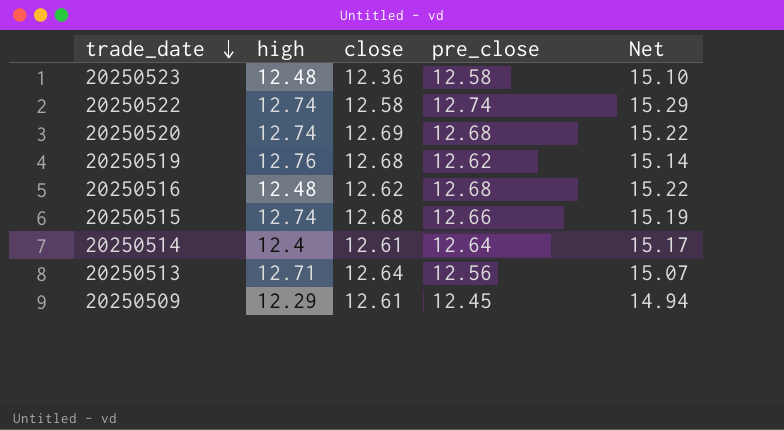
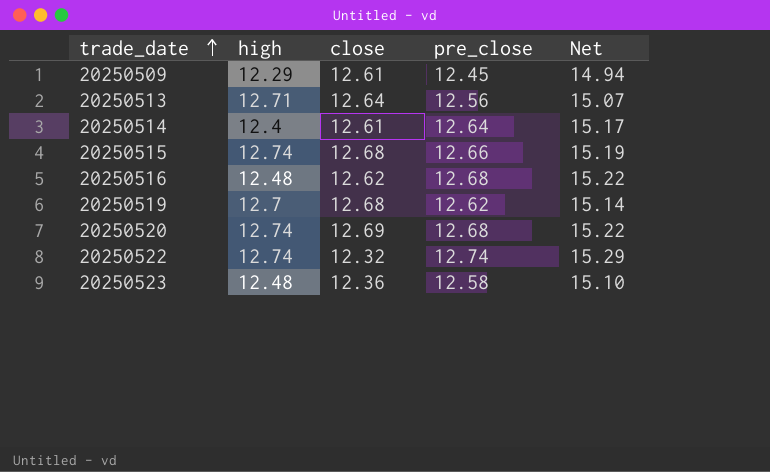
row order: trade_date descending -> trade_date ascending
20250519 | high: 12.76 -> 12.7
20250522 | close: 12.58 -> 12.32

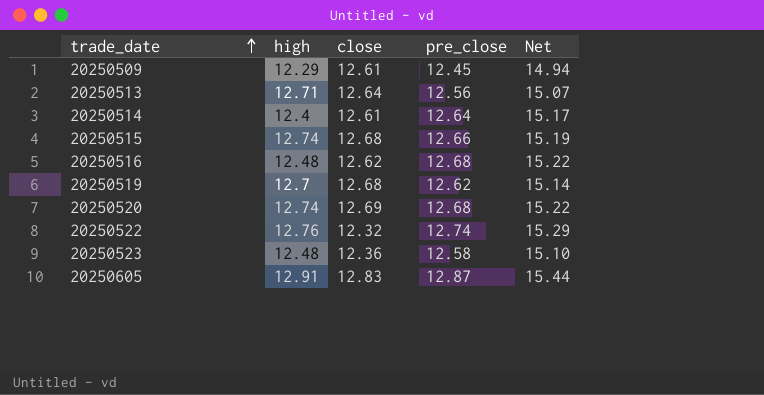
20250522 | high: 12.74 -> 12.76
row 20250605: none -> 12.91 | 12.83 | 12.87 | 15.44

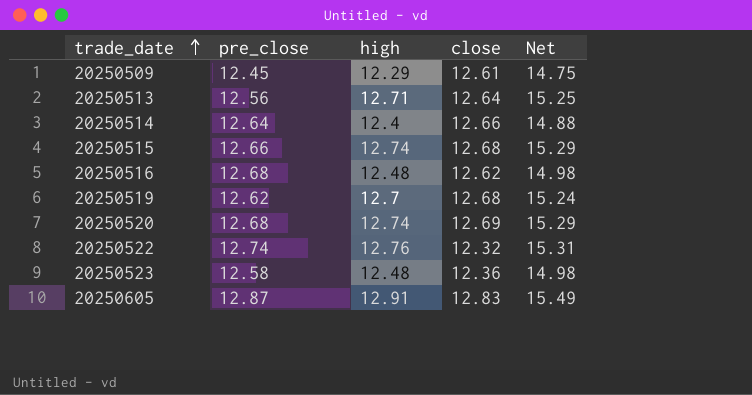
column pre_close | position: 4 -> 2
column Net | formula: [pre_close] * 1.2 -> [high] * 1.2
20250514 | close: 12.61 -> 12.66

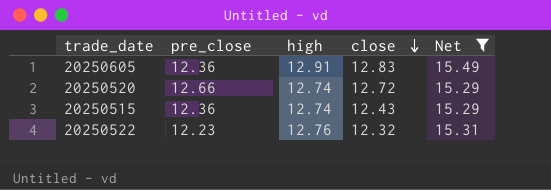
filter: none -> Net >= 15.29
row order: trade_date ascending -> close descending
20250605 | pre_close: 12.87 -> 12.36
20250520 | pre_close: 12.68 -> 12.66
20250520 | close: 12.69 -> 12.72
20250515 | pre_close: 12.66 -> 12.36
20250515 | close: 12.68 -> 12.43
20250522 | pre_close: 12.74 -> 12.23

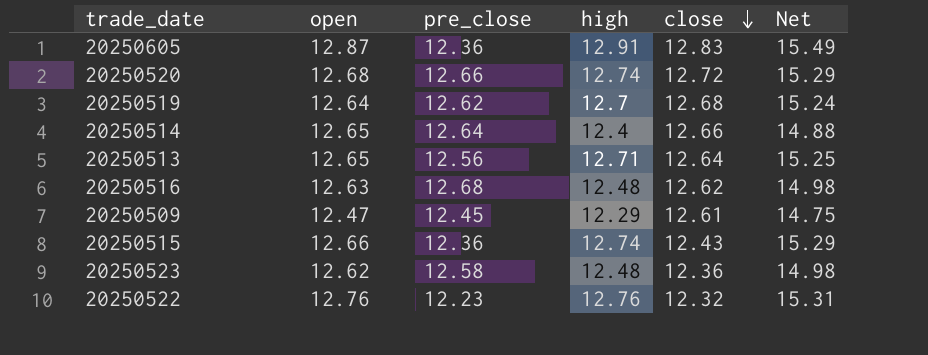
filter: Net >= 15.29 -> none
column open | position: none -> 2

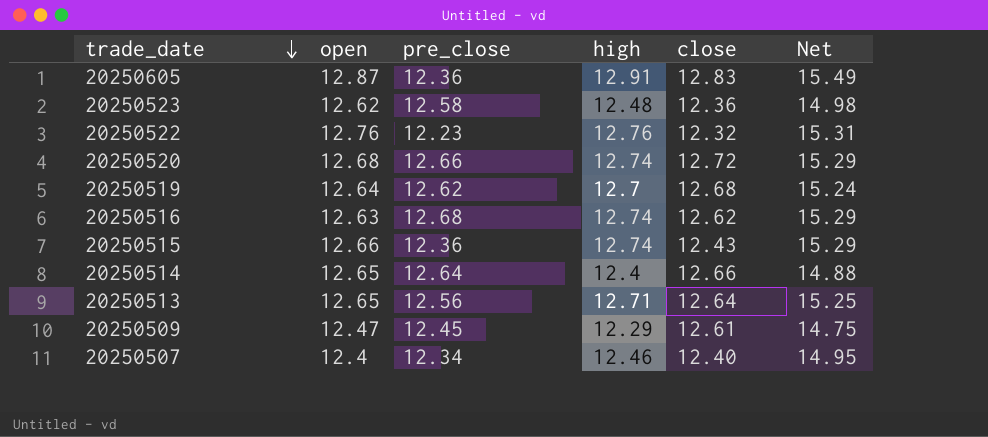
row order: close descending -> trade_date descending
20250516 | high: 12.48 -> 12.74
20250516 | Net: 14.98 -> 15.29
row 20250507: none -> 12.4 | 12.34 | 12.46 | 12.40 | 14.95

